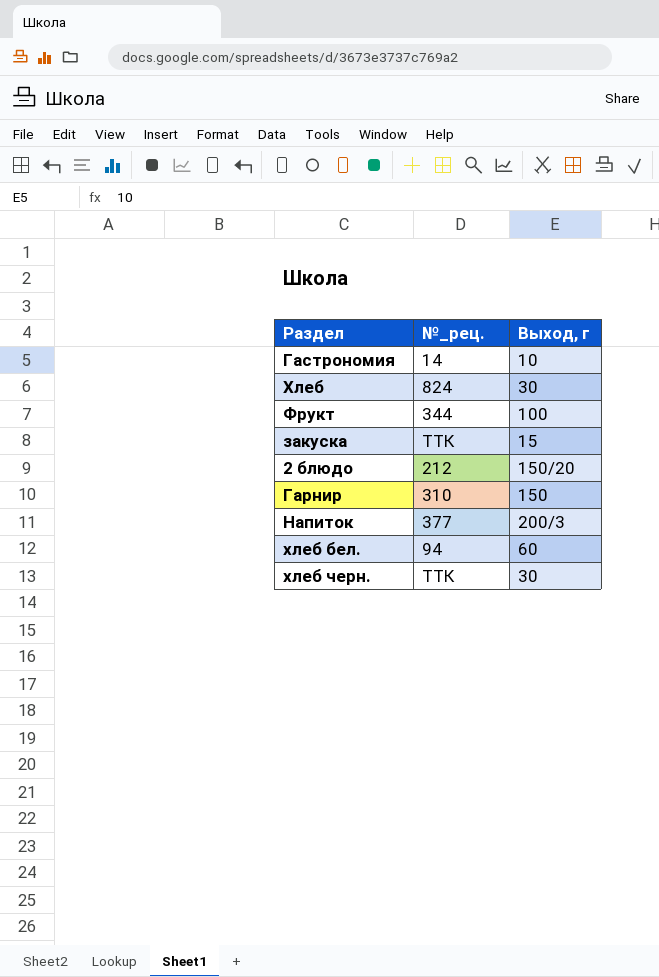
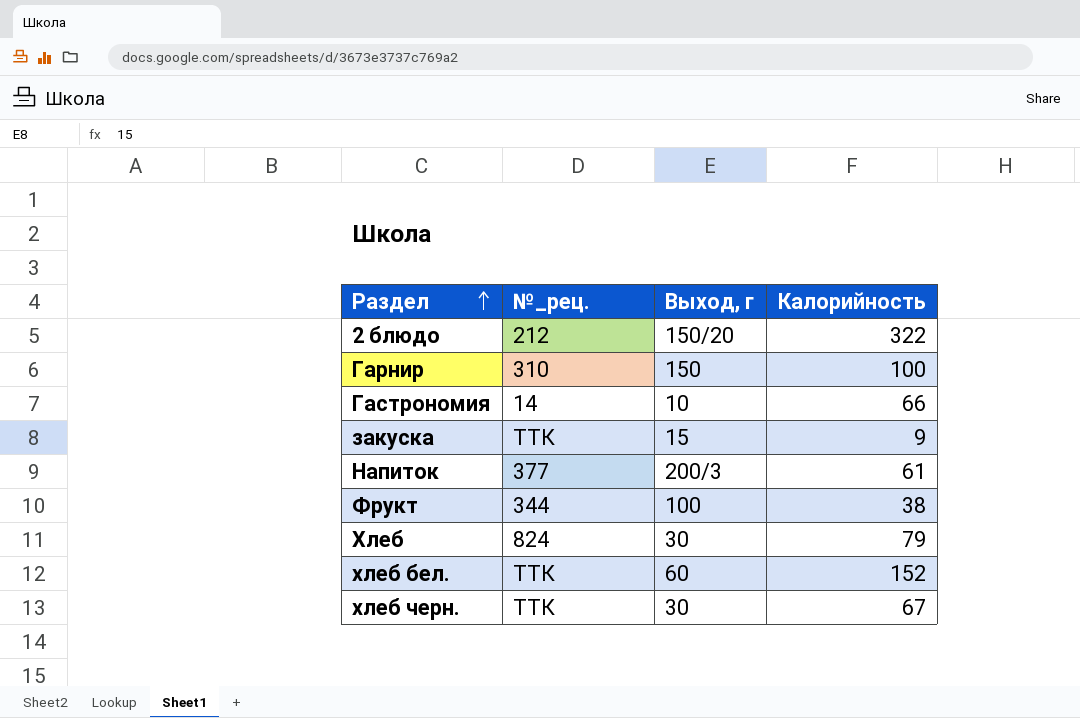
row order: none -> Раздел ascending
column Калорийность | position: none -> 4
хлеб бел. | №_рец.: 94 -> ТТК

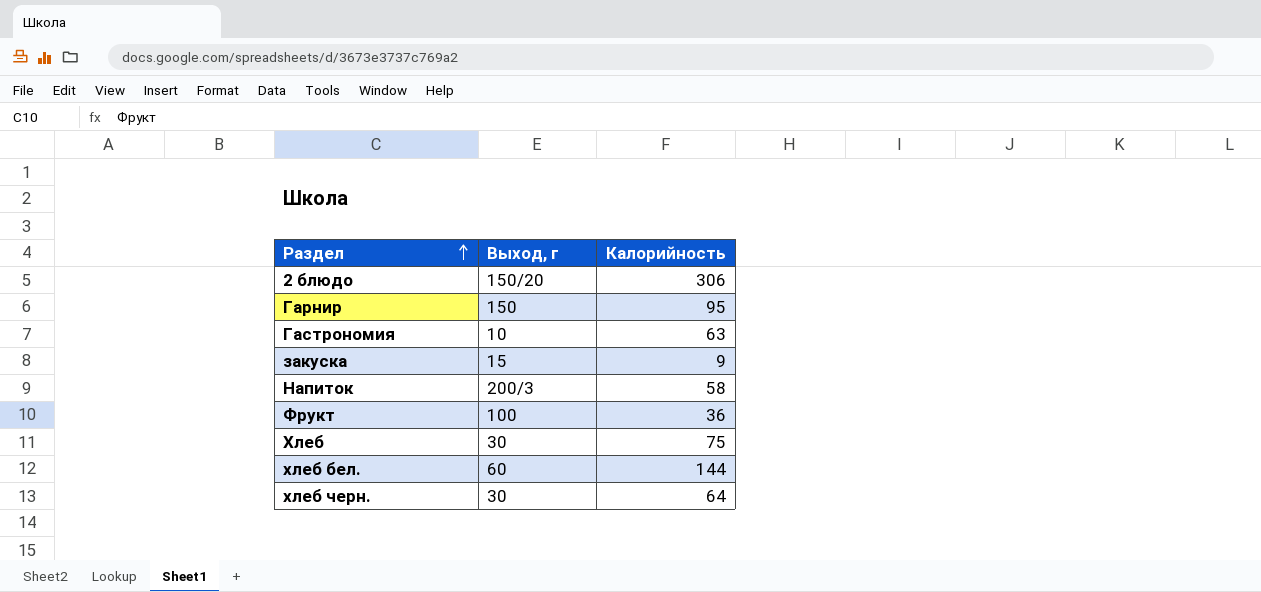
column №_рец. | position: 2 -> none
2 блюдо | Калорийность: 322 -> 306
Гарнир | Калорийность: 100 -> 95
Гастрономия | Калорийность: 66 -> 63
Напиток | Калорийность: 61 -> 58
Фрукт | Калорийность: 38 -> 36
Хлеб | Калорийность: 79 -> 75
хлеб бел. | Калорийность: 152 -> 144
хлеб черн. | Калорийность: 67 -> 64

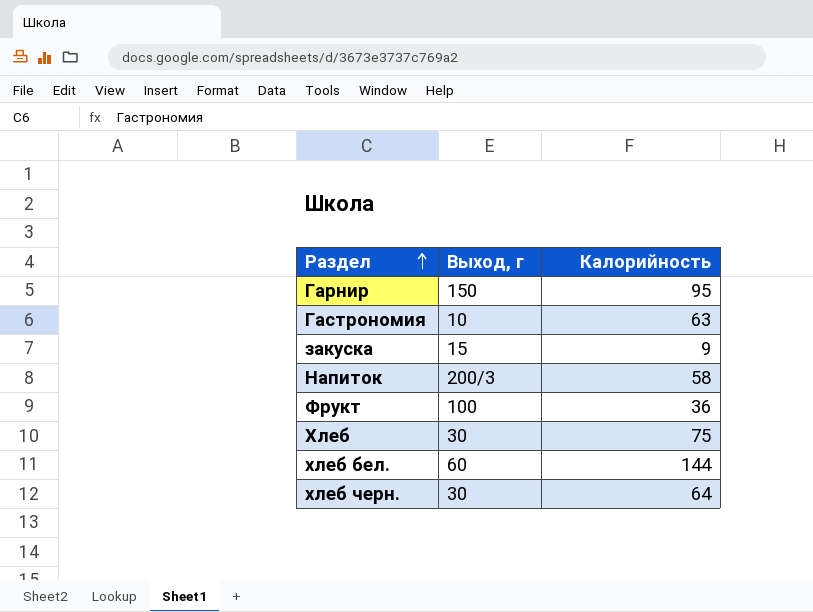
row 2 блюдо: 150/20 | 306 -> none

